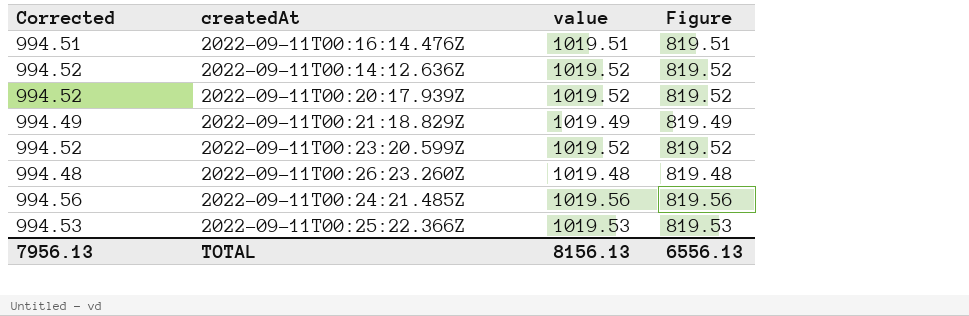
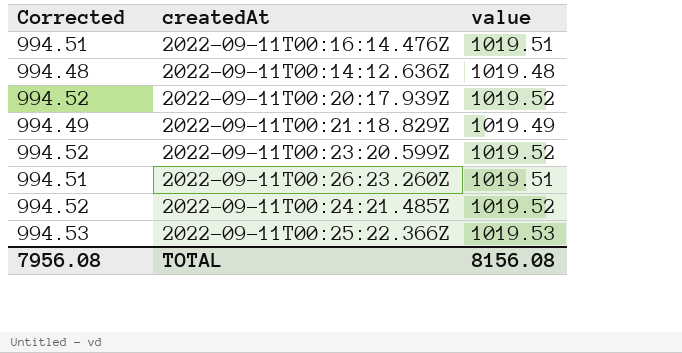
column Figure | formula: [value] - 200 -> none
2022-09-11T00:14:12.636Z | Corrected: 994.52 -> 994.48
2022-09-11T00:14:12.636Z | value: 1019.52 -> 1019.48
2022-09-11T00:26:23.260Z | Corrected: 994.48 -> 994.51
2022-09-11T00:26:23.260Z | value: 1019.48 -> 1019.51
2022-09-11T00:24:21.485Z | Corrected: 994.56 -> 994.52
2022-09-11T00:24:21.485Z | value: 1019.56 -> 1019.52
TOTAL | Corrected: 7956.13 -> 7956.08
TOTAL | value: 8156.13 -> 8156.08

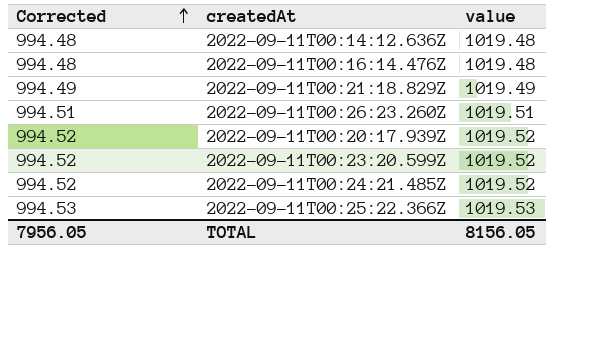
row order: none -> Corrected ascending
2022-09-11T00:16:14.476Z | Corrected: 994.51 -> 994.48
2022-09-11T00:16:14.476Z | value: 1019.51 -> 1019.48
TOTAL | Corrected: 7956.08 -> 7956.05
TOTAL | value: 8156.08 -> 8156.05

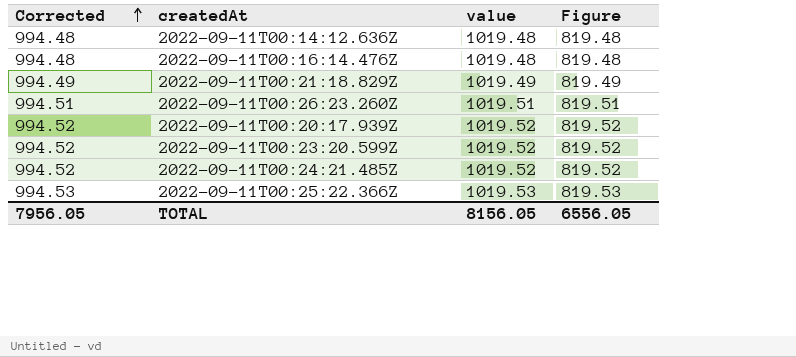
column Figure | formula: none -> [value] - 200

